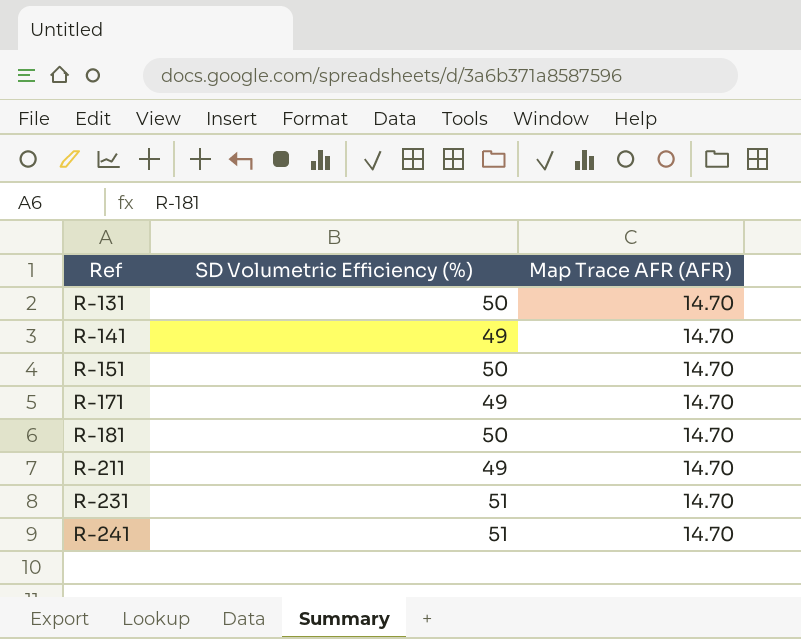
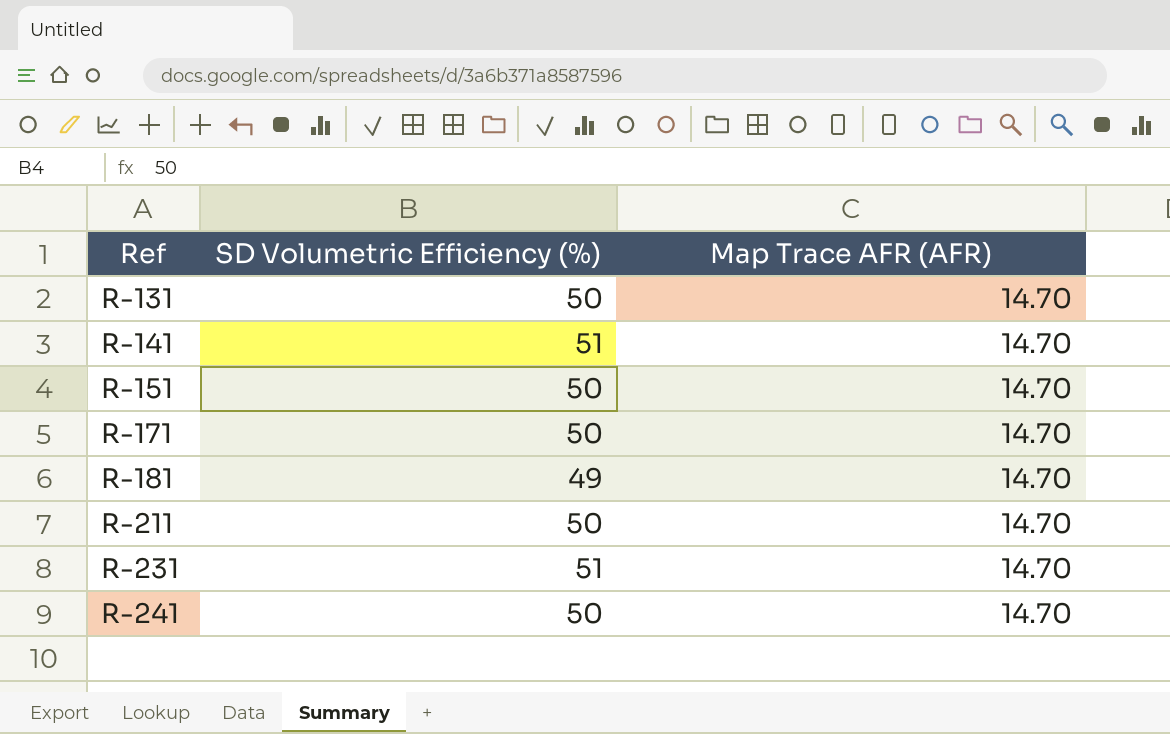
R-141 | SD Volumetric Efficiency (%): 49 -> 51
R-171 | SD Volumetric Efficiency (%): 49 -> 50
R-181 | SD Volumetric Efficiency (%): 50 -> 49
R-211 | SD Volumetric Efficiency (%): 49 -> 50
R-241 | SD Volumetric Efficiency (%): 51 -> 50

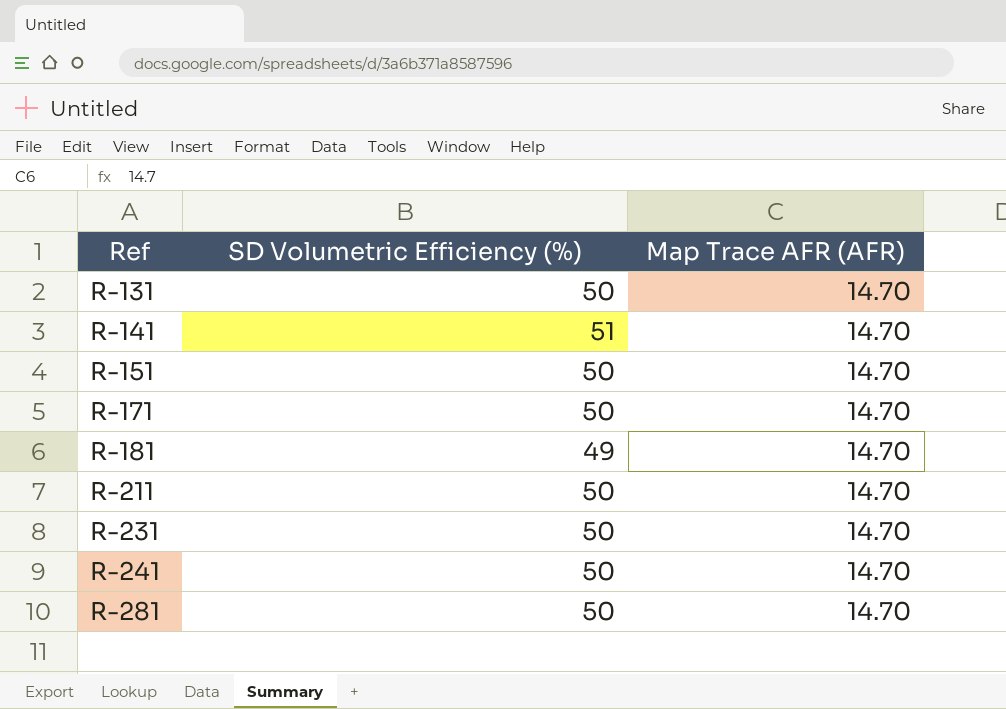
R-231 | SD Volumetric Efficiency (%): 51 -> 50
row R-281: none -> 50 | 14.70

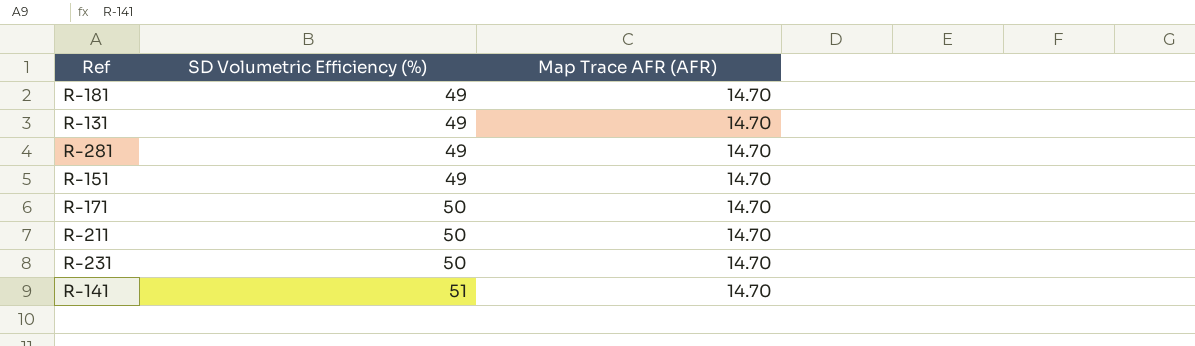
row order: Ref ascending -> SD Volumetric Efficiency (%) ascending
row R-241: 50 | 14.70 -> none
R-131 | SD Volumetric Efficiency (%): 50 -> 49
R-281 | SD Volumetric Efficiency (%): 50 -> 49
R-151 | SD Volumetric Efficiency (%): 50 -> 49

